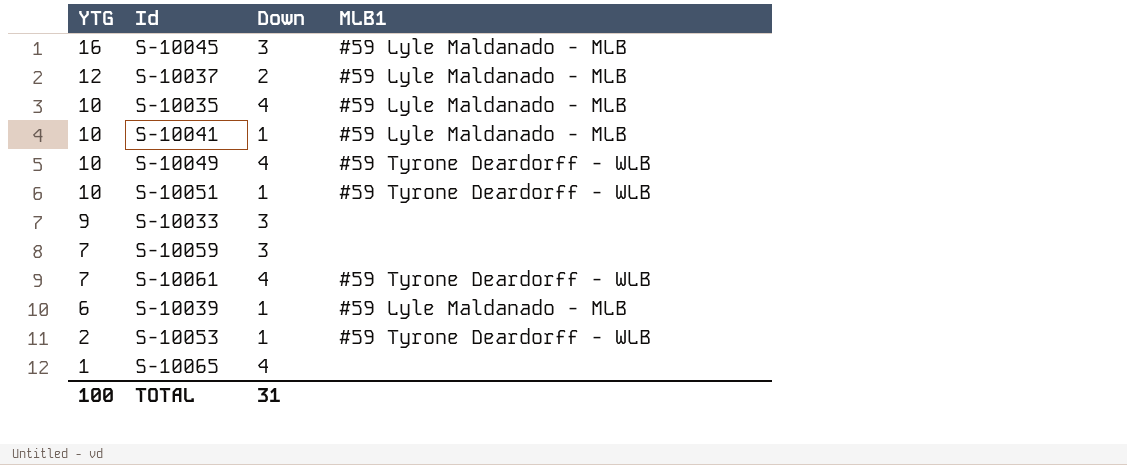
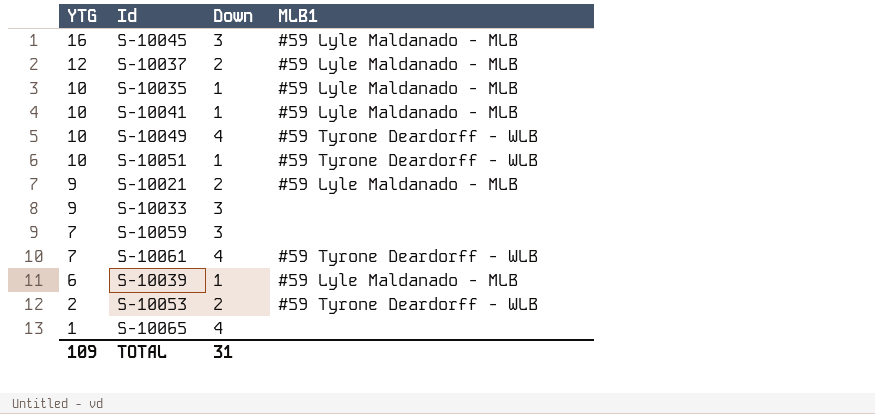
S-10035 | Down: 4 -> 1
row S-10021: none -> 9 | 2 | #59 Lyle Maldanado - MLB
S-10053 | Down: 1 -> 2
TOTAL | YTG: 100 -> 109

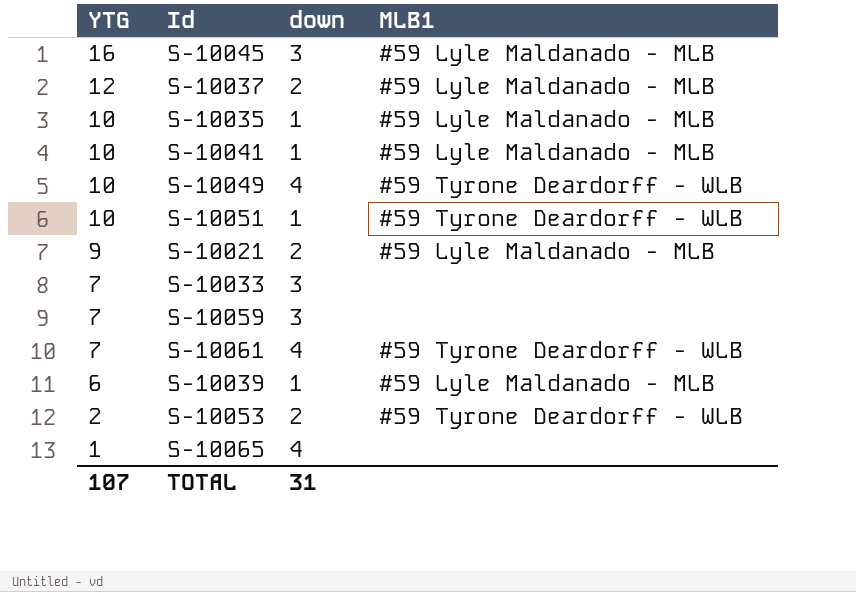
column name: Down -> down
S-10033 | YTG: 9 -> 7
TOTAL | YTG: 109 -> 107

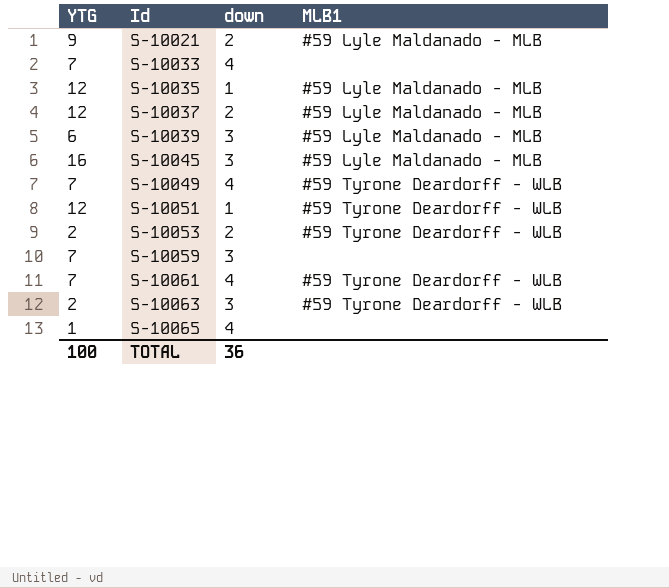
row order: YTG descending -> Id ascending
row S-10041: 10 | 1 | #59 Lyle Maldanado - MLB -> none
S-10033 | down: 3 -> 4
S-10035 | YTG: 10 -> 12
S-10039 | down: 1 -> 3
S-10049 | YTG: 10 -> 7
S-10051 | YTG: 10 -> 12
row S-10063: none -> 2 | 3 | #59 Tyrone Deardorff - WLB
TOTAL | YTG: 107 -> 100
TOTAL | down: 31 -> 36

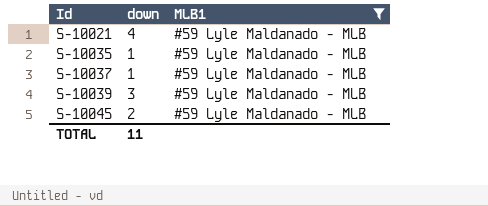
filter: none -> MLB1 = #59 Lyle Maldanado - MLB
column YTG | position: 1 -> none
S-10021 | down: 2 -> 4
S-10037 | down: 2 -> 1
S-10045 | down: 3 -> 2
TOTAL | down: 36 -> 11

